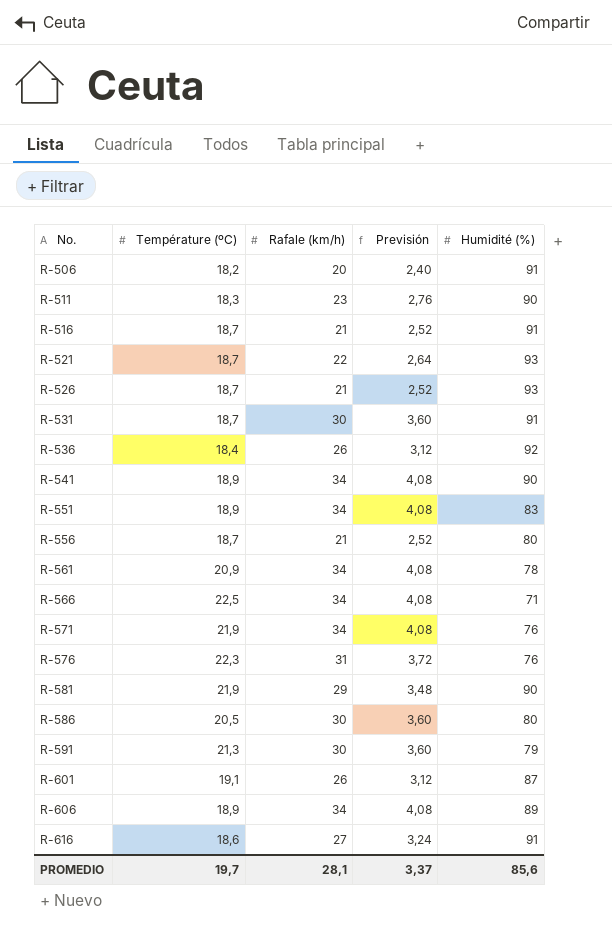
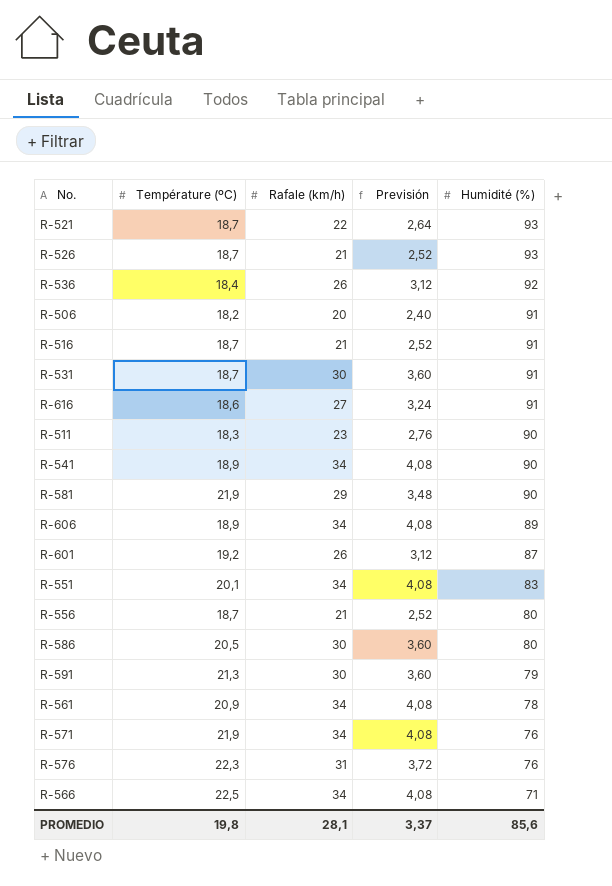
row order: No. ascending -> Humidité (%) descending
R-601 | Température (ºC): 19,1 -> 19,2
R-551 | Température (ºC): 18,9 -> 20,1
PROMEDIO | Température (ºC): 19,7 -> 19,8

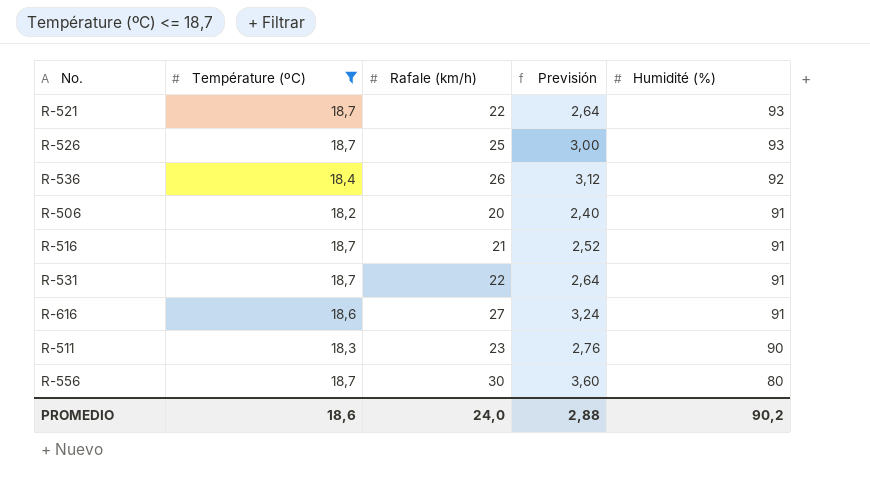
filter: none -> Température (ºC) <= 18,7
R-526 | Rafale (km/h): 21 -> 25
R-526 | Previsión: 2,52 -> 3,00
R-531 | Rafale (km/h): 30 -> 22
R-531 | Previsión: 3,60 -> 2,64
R-556 | Rafale (km/h): 21 -> 30
R-556 | Previsión: 2,52 -> 3,60
PROMEDIO | Température (ºC): 19,8 -> 18,6
PROMEDIO | Rafale (km/h): 28,1 -> 24,0
PROMEDIO | Previsión: 3,37 -> 2,88
PROMEDIO | Humidité (%): 85,6 -> 90,2

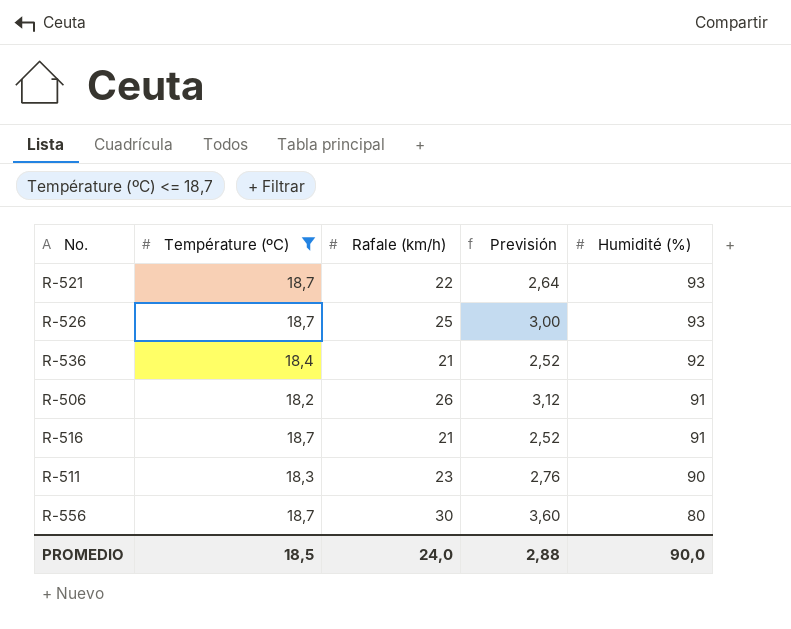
row R-531: 18,7 | 22 | 2,64 | 91 -> none
row R-616: 18,6 | 27 | 3,24 | 91 -> none
R-536 | Rafale (km/h): 26 -> 21
R-536 | Previsión: 3,12 -> 2,52
R-506 | Rafale (km/h): 20 -> 26
R-506 | Previsión: 2,40 -> 3,12
PROMEDIO | Température (ºC): 18,6 -> 18,5
PROMEDIO | Humidité (%): 90,2 -> 90,0

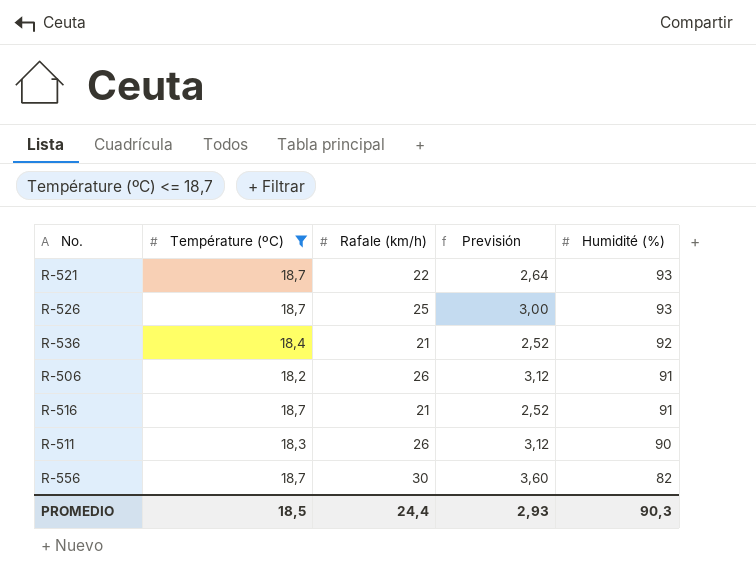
R-511 | Rafale (km/h): 23 -> 26
R-511 | Previsión: 2,76 -> 3,12
R-556 | Humidité (%): 80 -> 82
PROMEDIO | Rafale (km/h): 24,0 -> 24,4
PROMEDIO | Previsión: 2,88 -> 2,93
PROMEDIO | Humidité (%): 90,0 -> 90,3

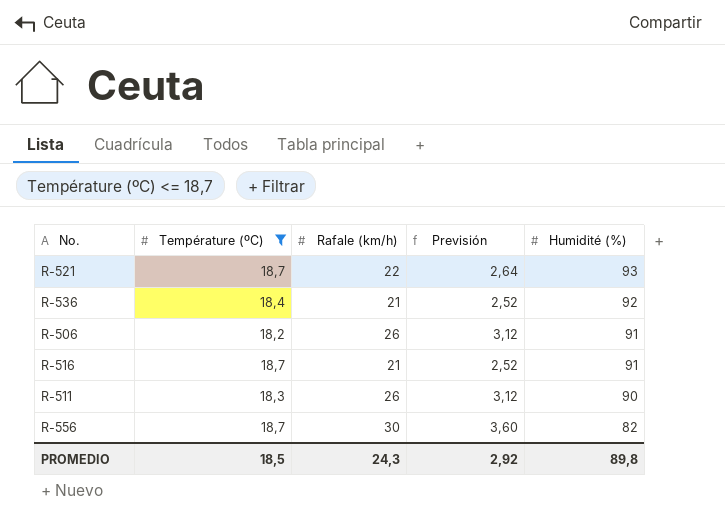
row R-526: 18,7 | 25 | 3,00 | 93 -> none
PROMEDIO | Rafale (km/h): 24,4 -> 24,3
PROMEDIO | Previsión: 2,93 -> 2,92
PROMEDIO | Humidité (%): 90,3 -> 89,8

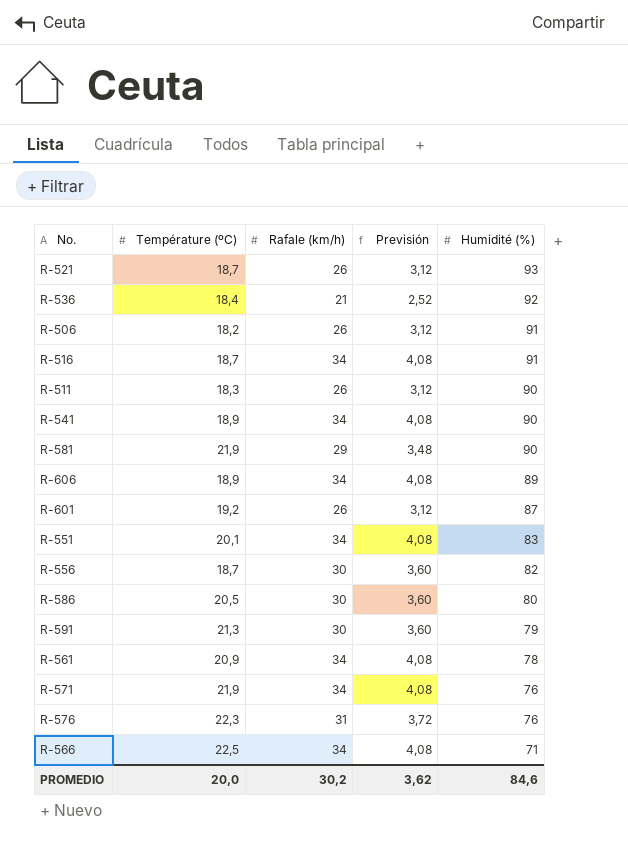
filter: Température (ºC) <= 18,7 -> none
R-521 | Rafale (km/h): 22 -> 26
R-521 | Previsión: 2,64 -> 3,12
R-516 | Rafale (km/h): 21 -> 34
R-516 | Previsión: 2,52 -> 4,08
PROMEDIO | Température (ºC): 18,5 -> 20,0
PROMEDIO | Rafale (km/h): 24,3 -> 30,2
PROMEDIO | Previsión: 2,92 -> 3,62
PROMEDIO | Humidité (%): 89,8 -> 84,6

